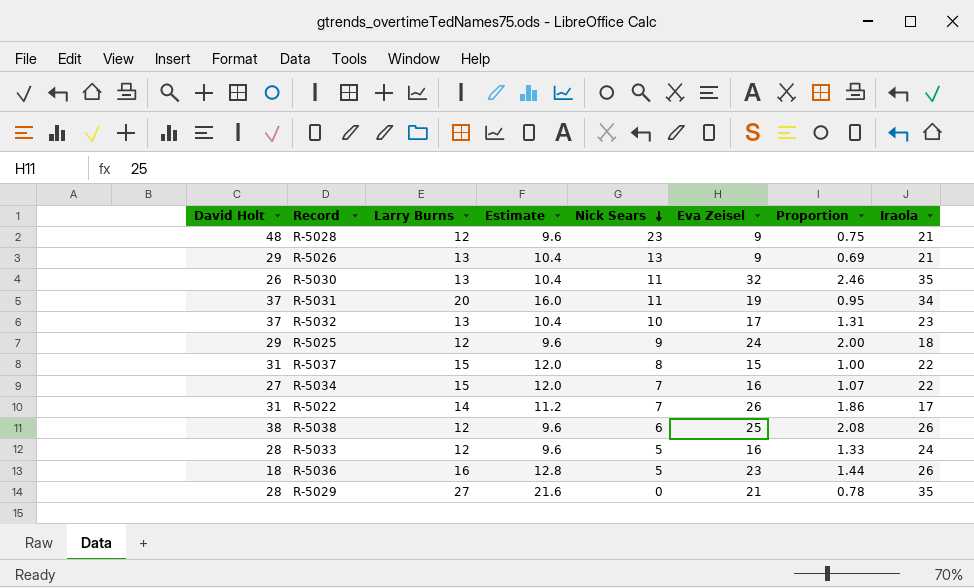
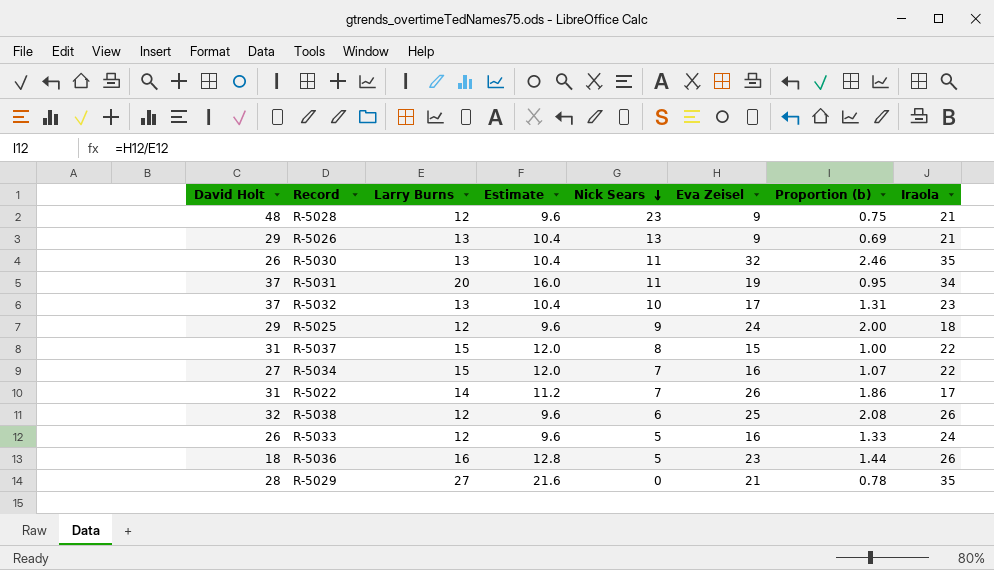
column name: Proportion -> Proportion (b)
R-5038 | David Holt: 38 -> 32
R-5033 | David Holt: 28 -> 26

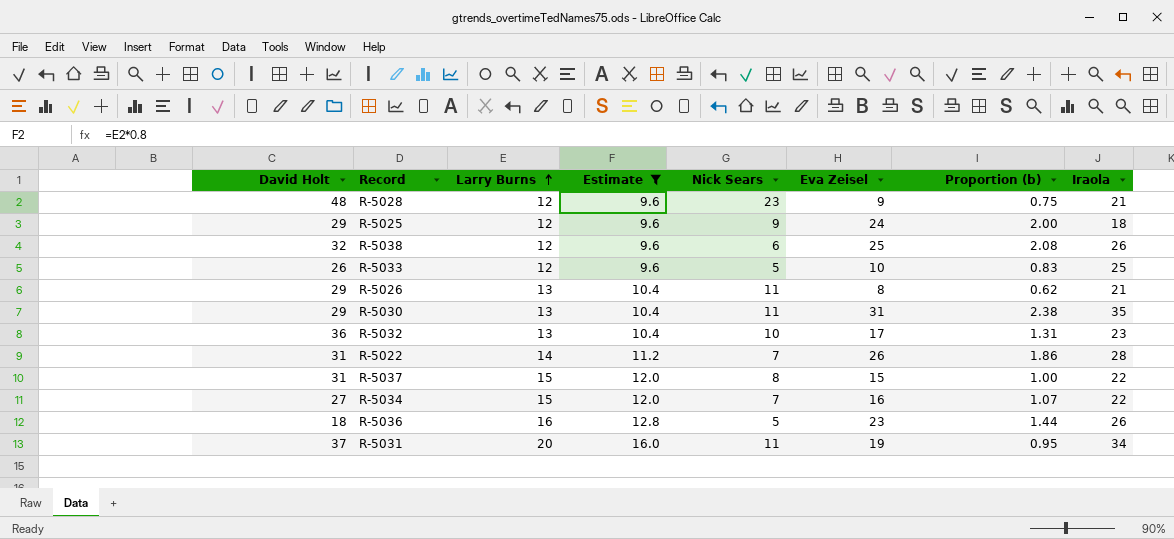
filter: none -> Estimate != 21.6
row order: Nick Sears descending -> Larry Burns ascending
R-5033 | Eva Zeisel: 16 -> 10
R-5033 | Proportion (b): 1.33 -> 0.83
R-5033 | Iraola: 24 -> 25
R-5026 | Nick Sears: 13 -> 11
R-5026 | Eva Zeisel: 9 -> 8
R-5026 | Proportion (b): 0.69 -> 0.62
R-5030 | David Holt: 26 -> 29
R-5030 | Eva Zeisel: 32 -> 31
R-5030 | Proportion (b): 2.46 -> 2.38
R-5032 | David Holt: 37 -> 36
R-5022 | Iraola: 17 -> 28

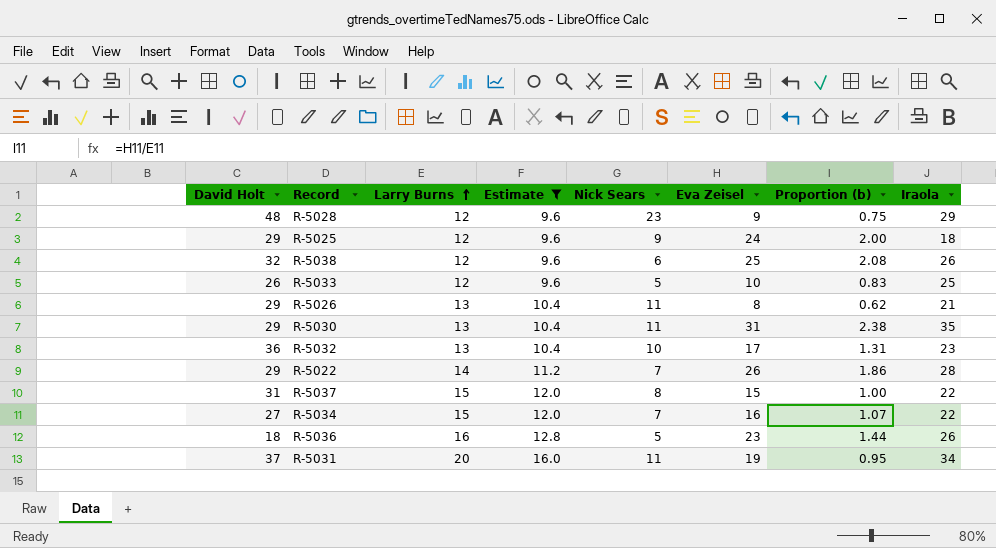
R-5028 | Iraola: 21 -> 29
R-5022 | David Holt: 31 -> 29

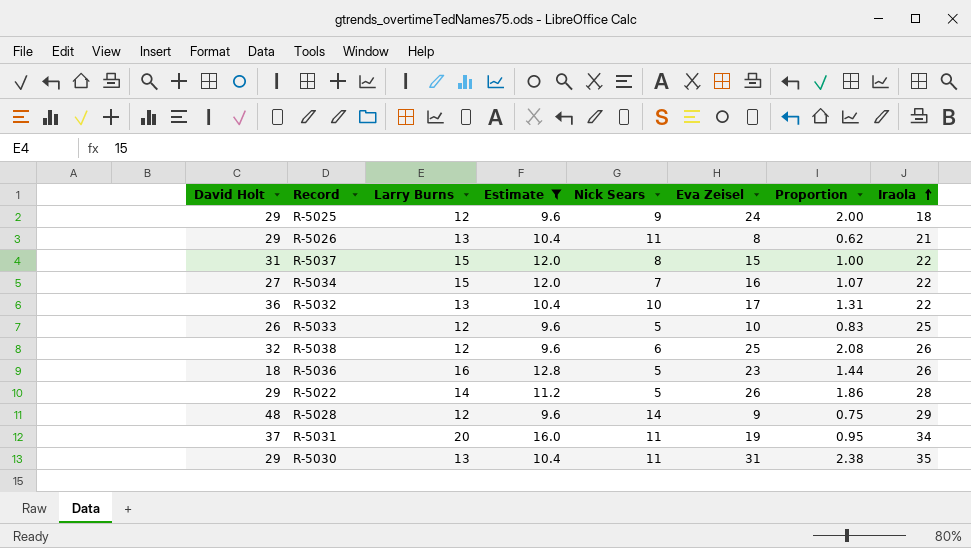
row order: Larry Burns ascending -> Iraola ascending
column name: Proportion (b) -> Proportion
R-5032 | Iraola: 23 -> 22
R-5022 | Nick Sears: 7 -> 5
R-5028 | Nick Sears: 23 -> 14

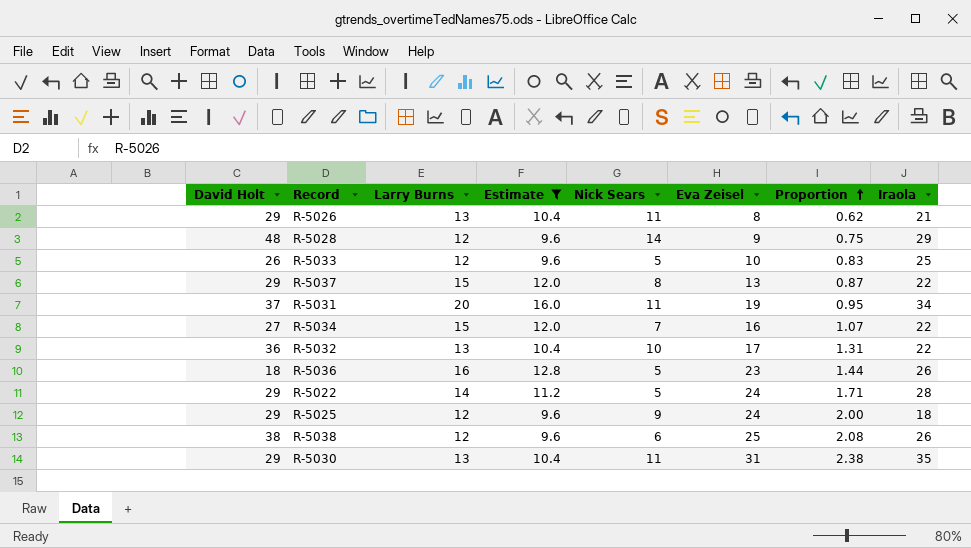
row order: Iraola ascending -> Proportion ascending
R-5037 | David Holt: 31 -> 29
R-5037 | Eva Zeisel: 15 -> 13
R-5037 | Proportion: 1.00 -> 0.87
R-5022 | Eva Zeisel: 26 -> 24
R-5022 | Proportion: 1.86 -> 1.71
R-5038 | David Holt: 32 -> 38

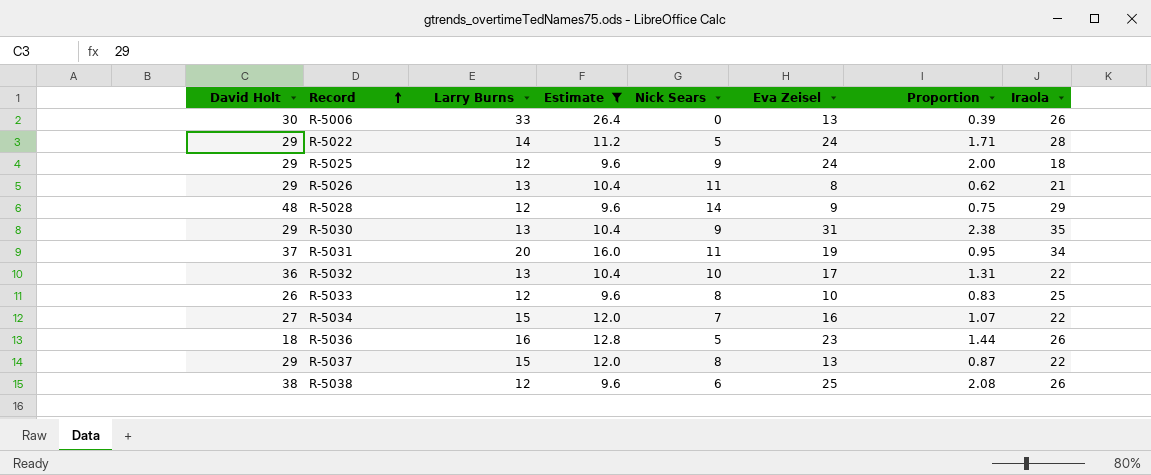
row order: Proportion ascending -> Record ascending
row R-5006: none -> 30 | 33 | 26.4 | 0 | 13 | 0.39 | 26
R-5030 | Nick Sears: 11 -> 9
R-5033 | Nick Sears: 5 -> 8

